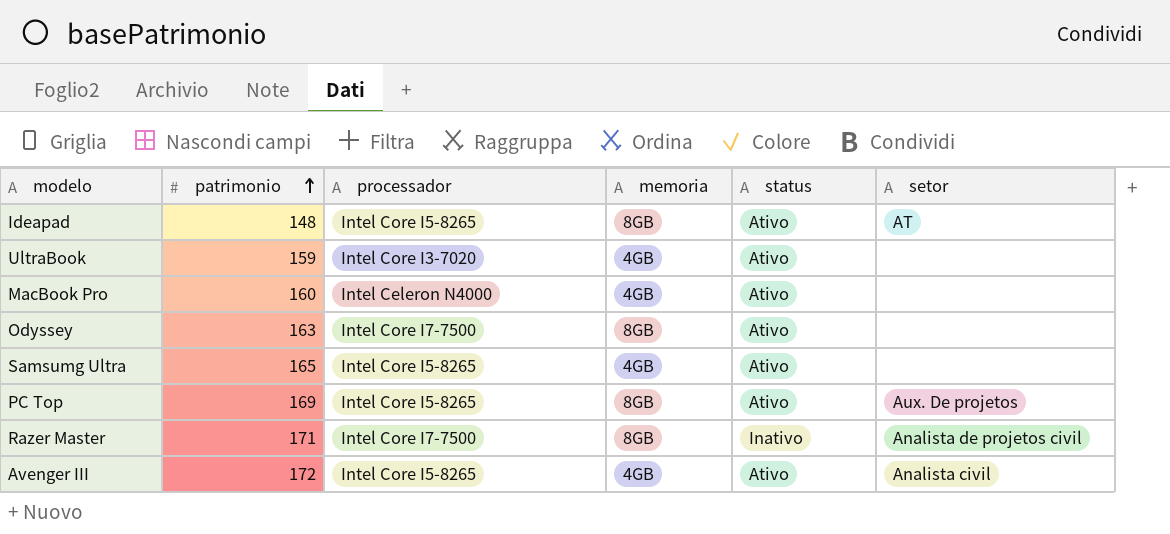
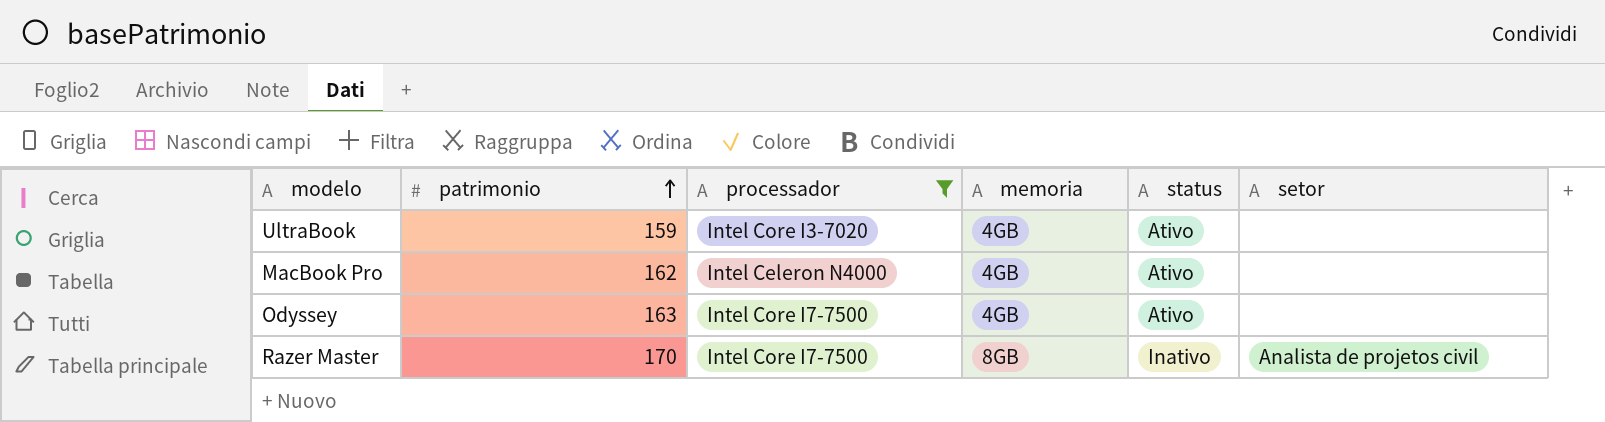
filter: none -> processador != Intel Core I5-8265
MacBook Pro | patrimonio: 160 -> 162
Odyssey | memoria: 8GB -> 4GB
Razer Master | patrimonio: 171 -> 170

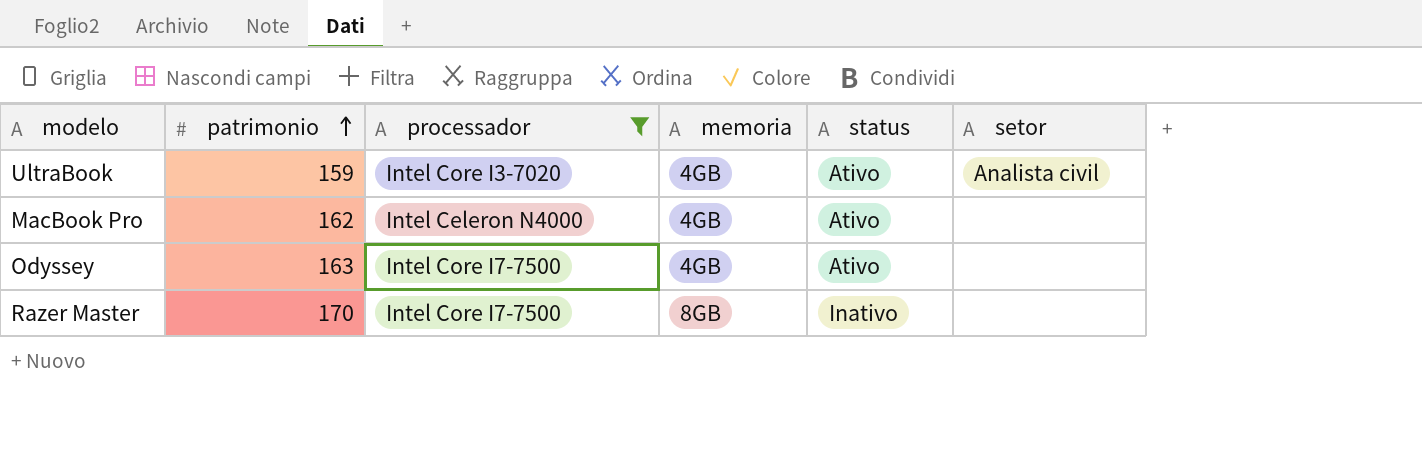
UltraBook | setor: none -> Analista civil
Razer Master | setor: Analista de projetos civil -> none

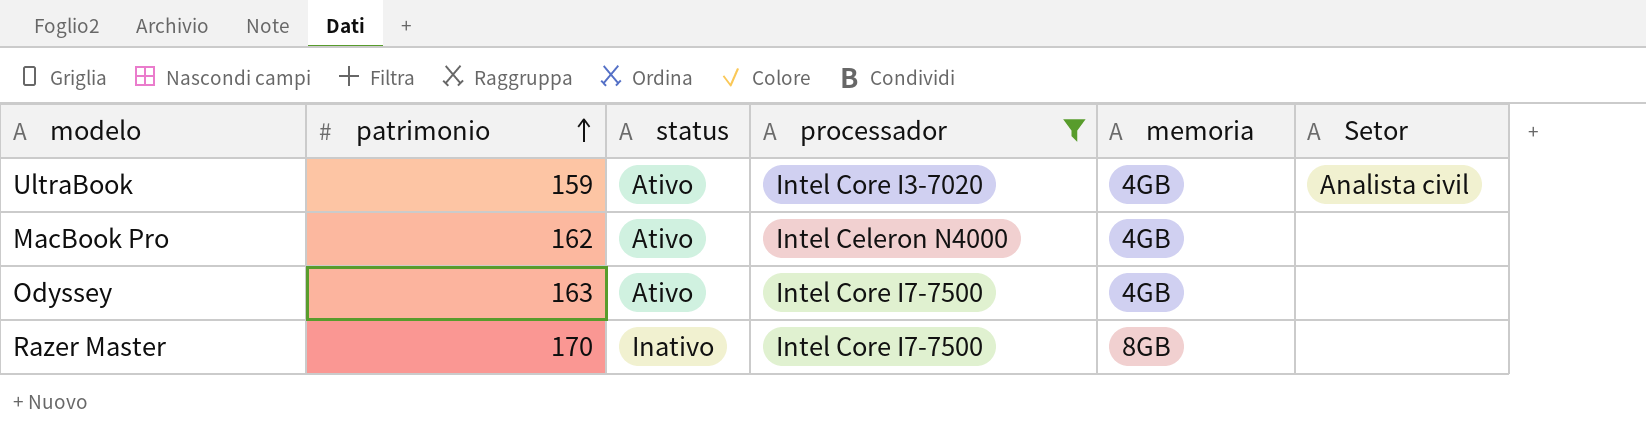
column status | position: 5 -> 3
column name: setor -> Setor

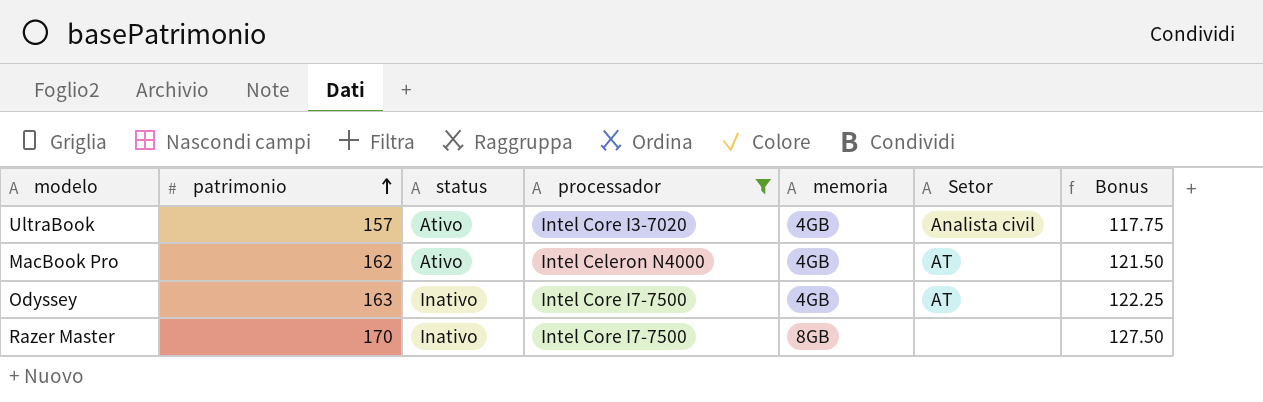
column Bonus | formula: none -> [patrimonio] * 0.75
UltraBook | patrimonio: 159 -> 157
MacBook Pro | Setor: none -> AT
Odyssey | status: Ativo -> Inativo
Odyssey | Setor: none -> AT

